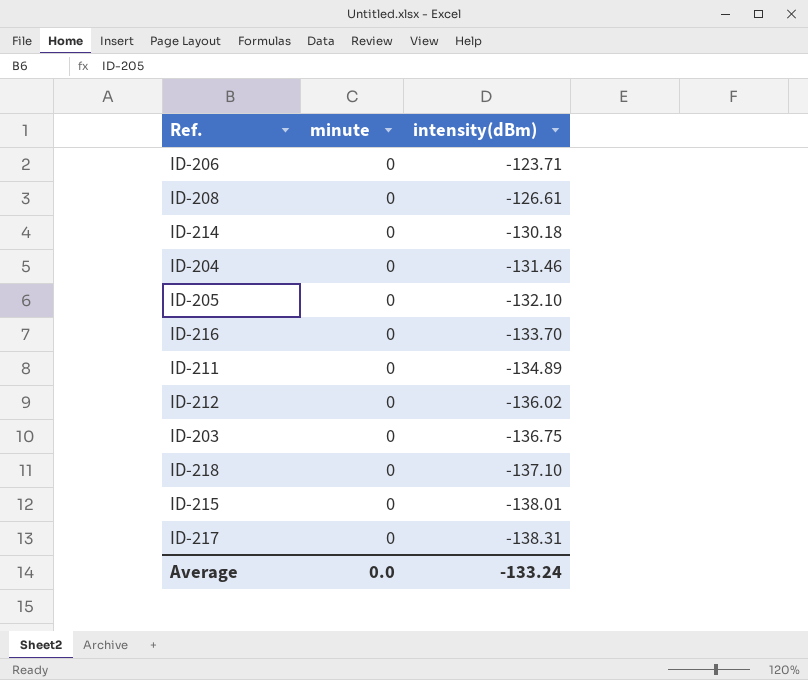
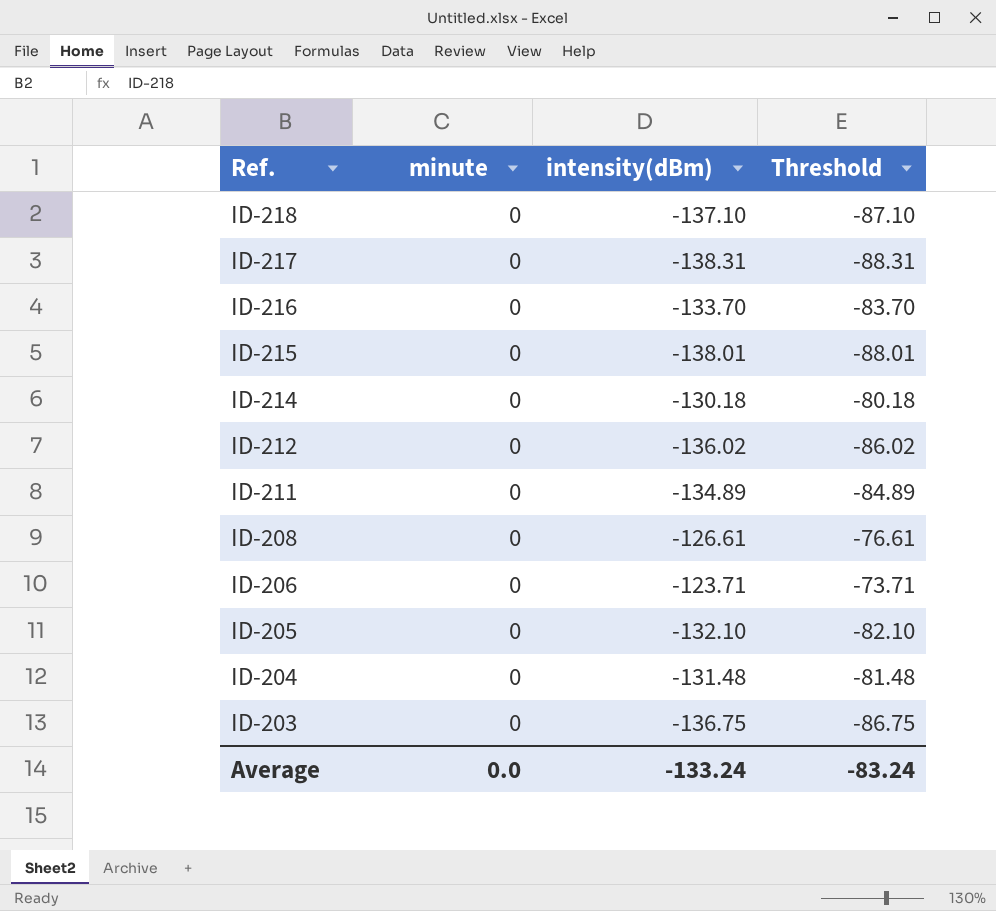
row order: intensity(dBm) descending -> Ref. descending
column Threshold | formula: none -> [intensity(dBm)] + 50
ID-204 | intensity(dBm): -131.46 -> -131.48

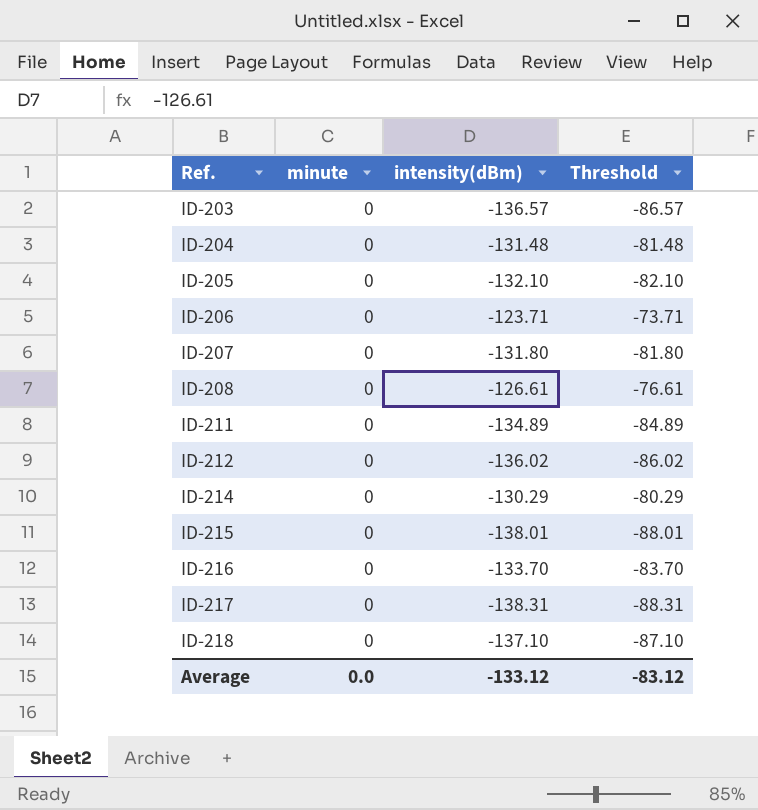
row order: Ref. descending -> Ref. ascending
ID-203 | intensity(dBm): -136.75 -> -136.57
ID-203 | Threshold: -86.75 -> -86.57
row ID-207: none -> 0 | -131.80 | -81.80
ID-214 | intensity(dBm): -130.18 -> -130.29
ID-214 | Threshold: -80.18 -> -80.29
Average | intensity(dBm): -133.24 -> -133.12
Average | Threshold: -83.24 -> -83.12

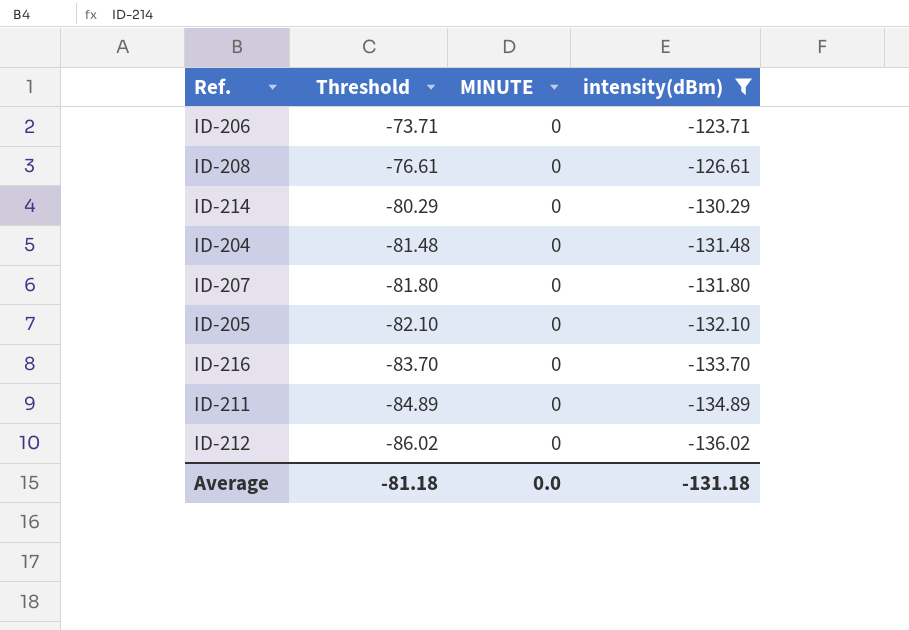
filter: none -> intensity(dBm) >= -136.02
row order: Ref. ascending -> Threshold descending
column Threshold | position: 4 -> 2
column name: minute -> MINUTE
Average | Threshold: -83.12 -> -81.18
Average | intensity(dBm): -133.12 -> -131.18

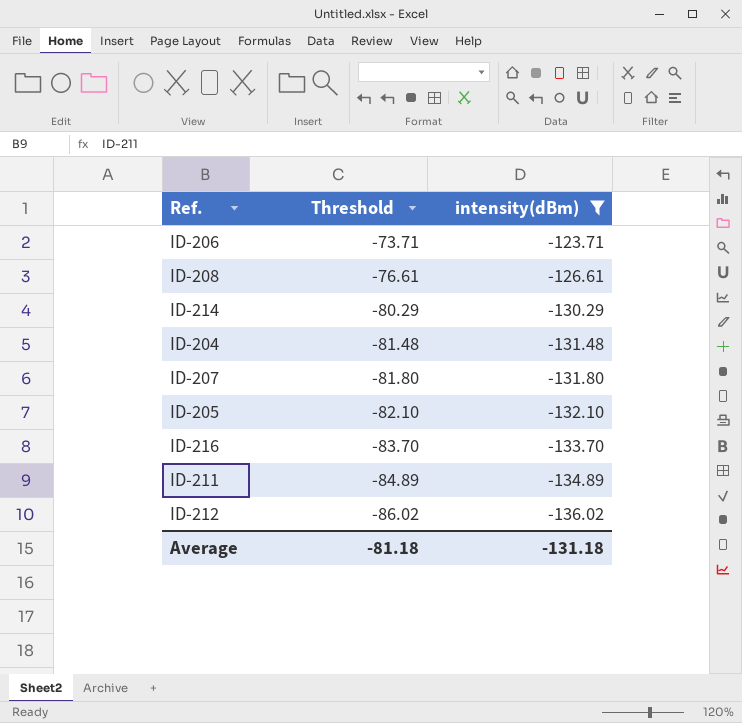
column MINUTE | position: 3 -> none

